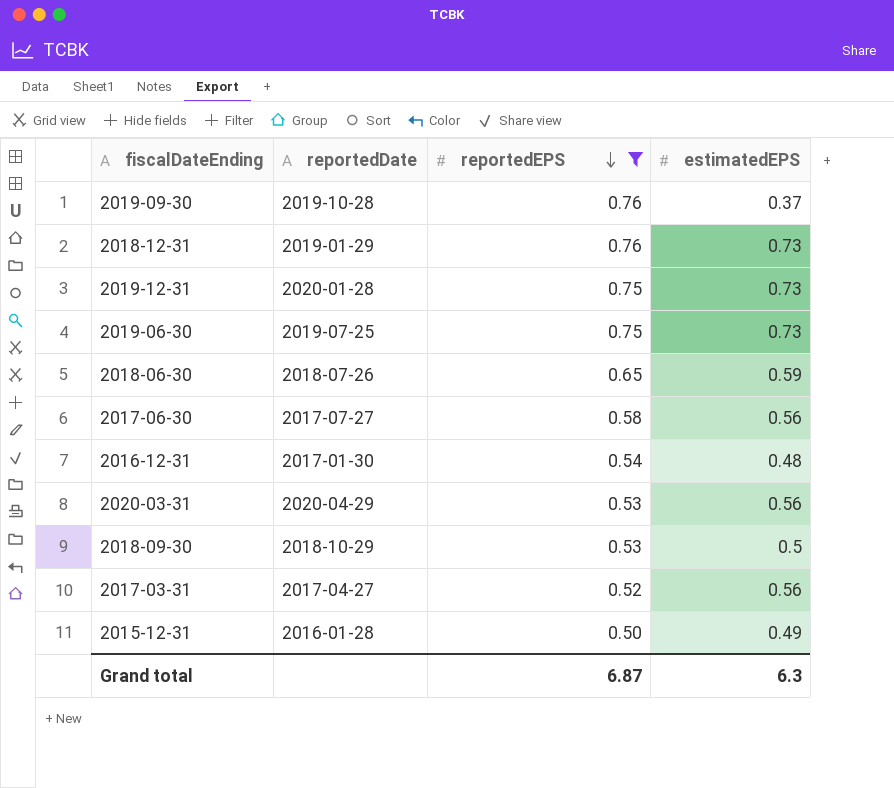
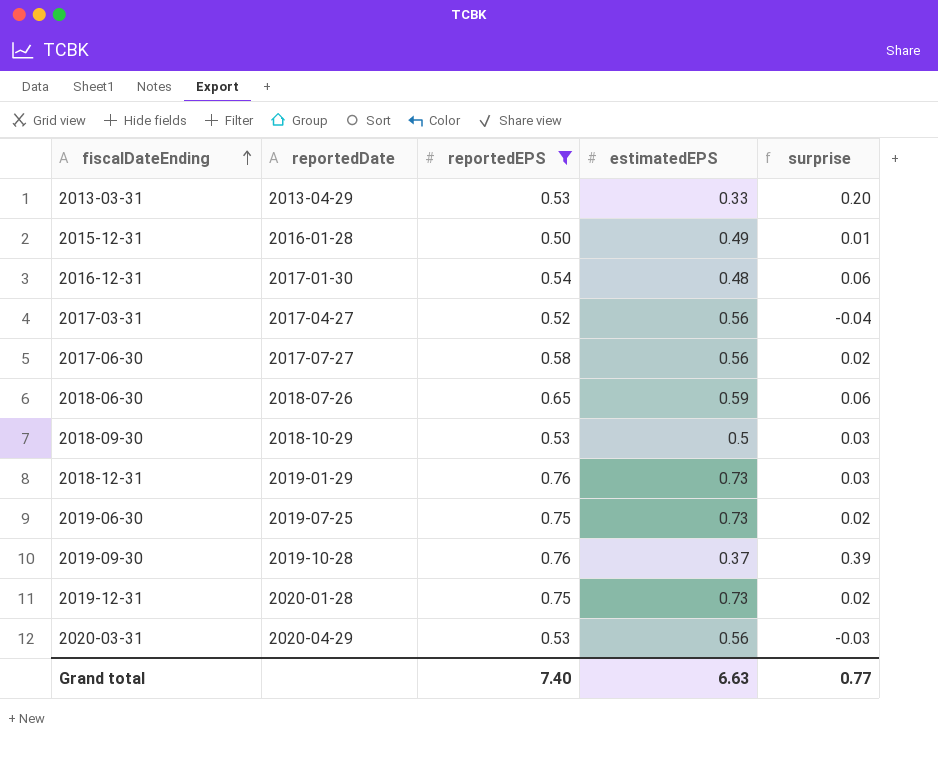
row order: reportedEPS descending -> fiscalDateEnding ascending
column surprise | formula: none -> [reportedEPS] - [estimatedEPS]
row 2013-03-31: none -> 2013-04-29 | 0.53 | 0.33 | 0.20
Grand total | reportedEPS: 6.87 -> 7.40
Grand total | estimatedEPS: 6.3 -> 6.63

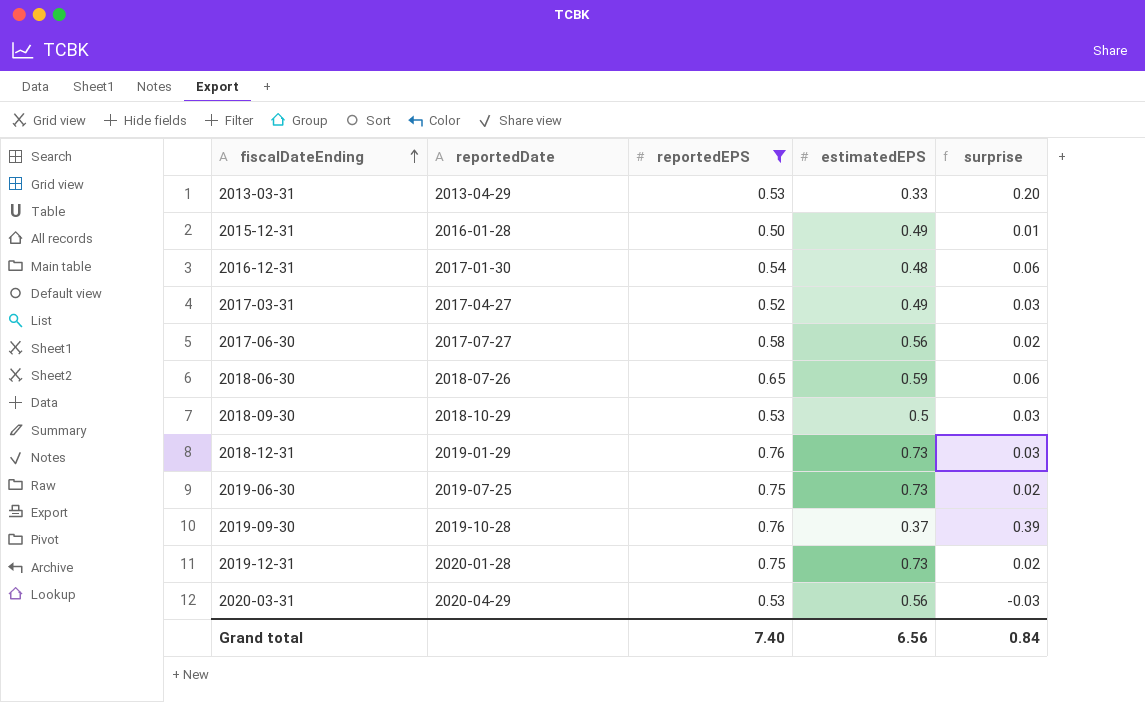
2017-03-31 | estimatedEPS: 0.56 -> 0.49
2017-03-31 | surprise: -0.04 -> 0.03
Grand total | estimatedEPS: 6.63 -> 6.56
Grand total | surprise: 0.77 -> 0.84

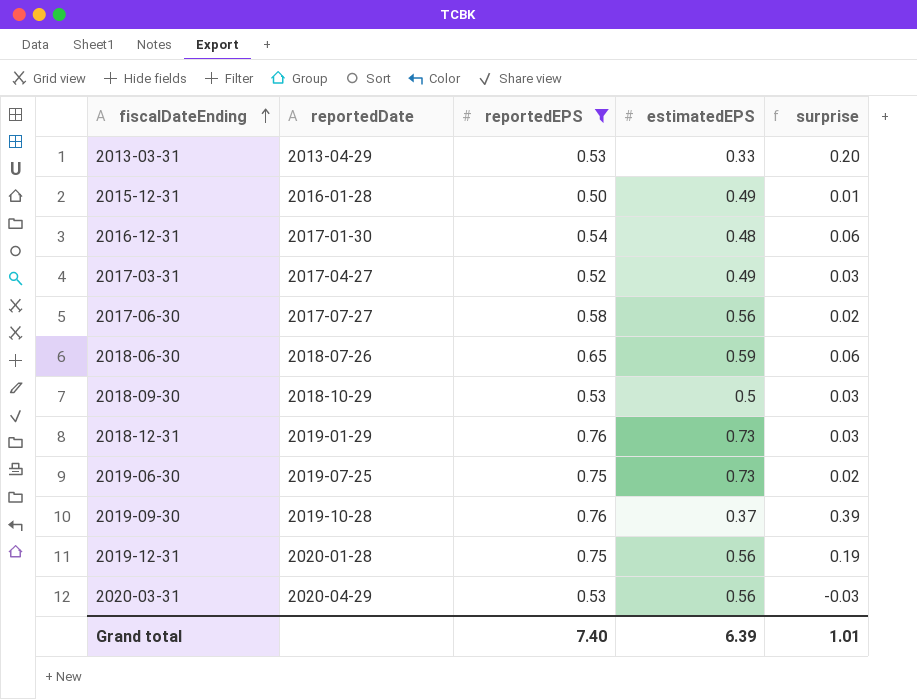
2019-12-31 | estimatedEPS: 0.73 -> 0.56
2019-12-31 | surprise: 0.02 -> 0.19
Grand total | estimatedEPS: 6.56 -> 6.39
Grand total | surprise: 0.84 -> 1.01

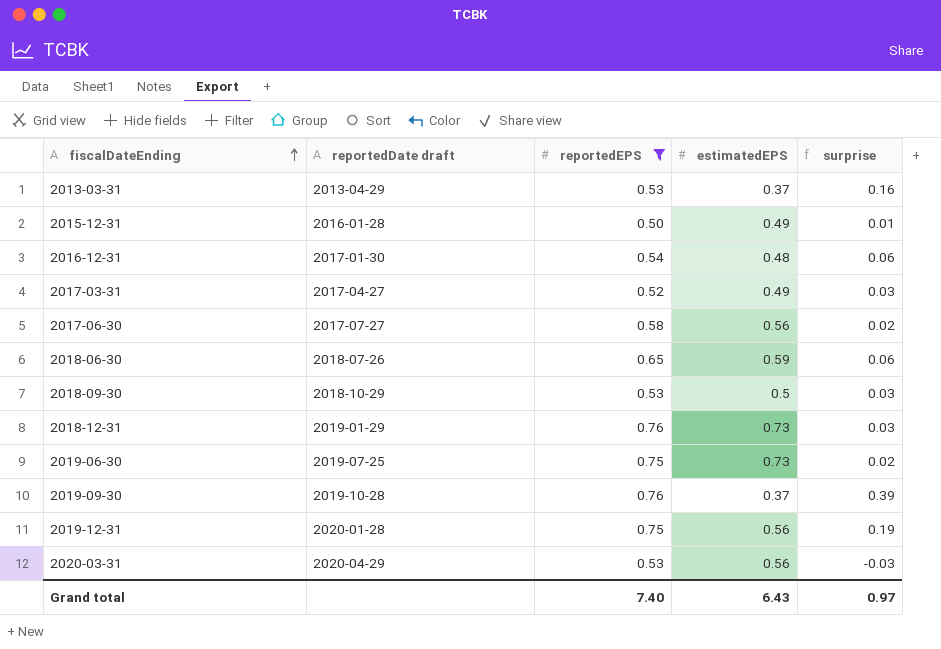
column name: reportedDate -> reportedDate draft
2013-03-31 | estimatedEPS: 0.33 -> 0.37
2013-03-31 | surprise: 0.20 -> 0.16
Grand total | estimatedEPS: 6.39 -> 6.43
Grand total | surprise: 1.01 -> 0.97

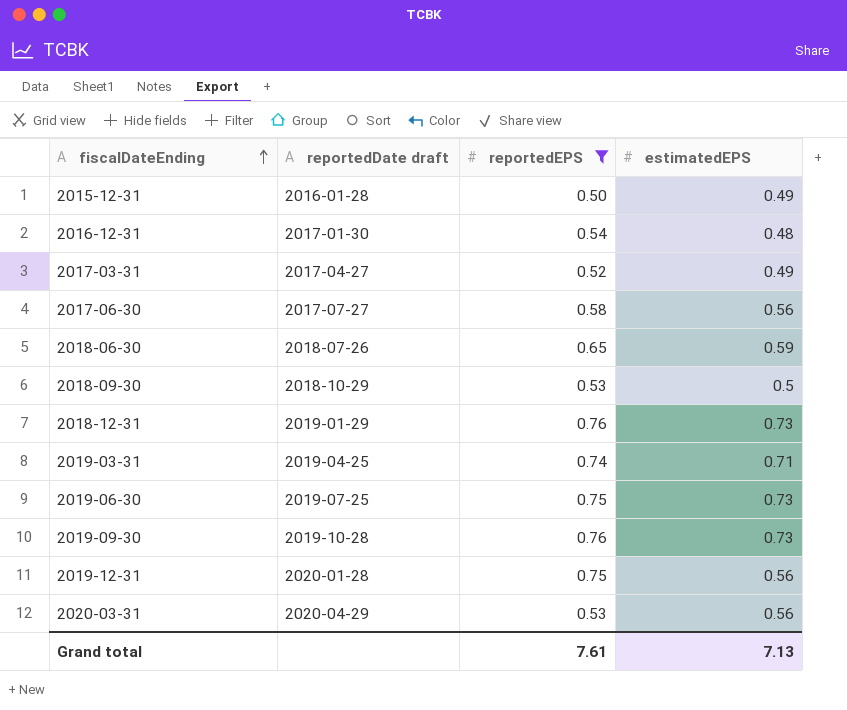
column surprise | formula: [reportedEPS] - [estimatedEPS] -> none
row 2013-03-31: 2013-04-29 | 0.53 | 0.37 | 0.16 -> none
row 2019-03-31: none -> 2019-04-25 | 0.74 | 0.71
2019-09-30 | estimatedEPS: 0.37 -> 0.73
Grand total | reportedEPS: 7.40 -> 7.61
Grand total | estimatedEPS: 6.43 -> 7.13

